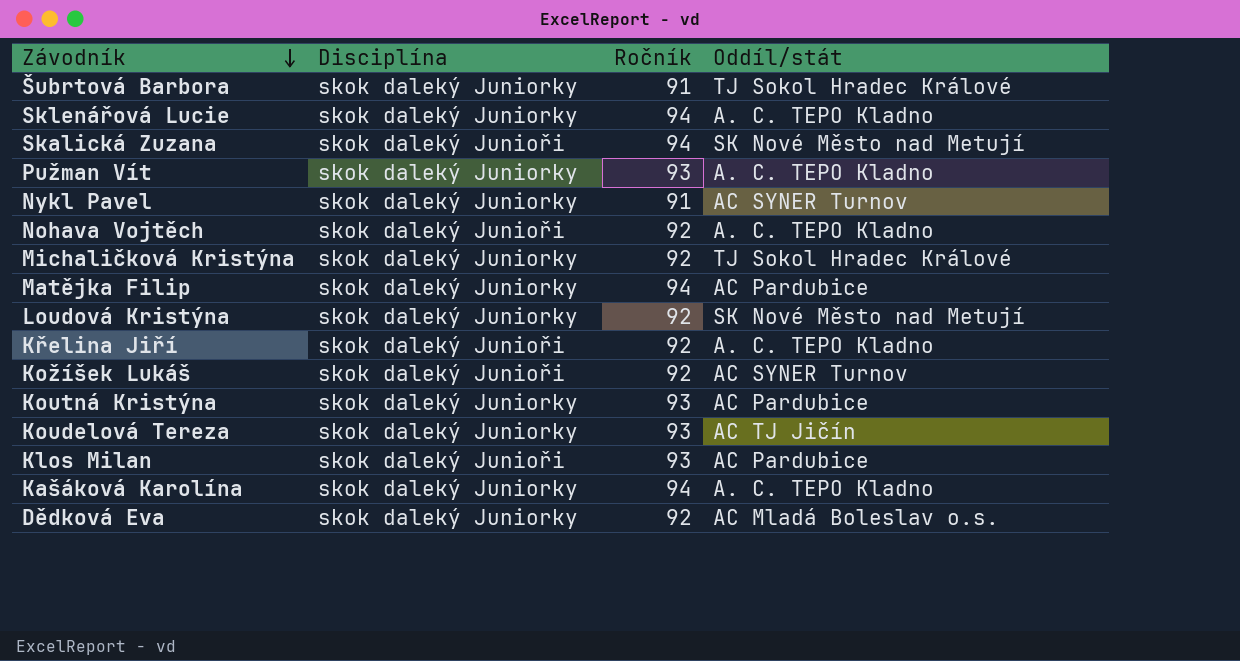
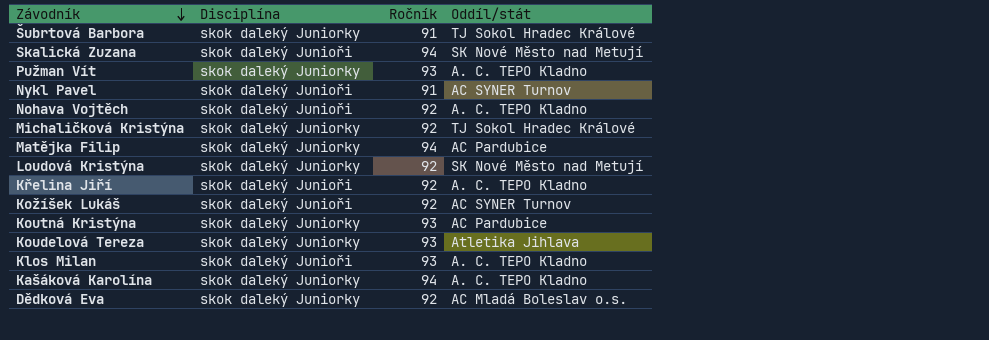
row Sklenářová Lucie: skok daleký Juniorky | 94 | A. C. TEPO Kladno -> none
Nykl Pavel | Disciplína: skok daleký Juniorky -> skok daleký Junioři
Koudelová Tereza | Oddíl/stát: AC TJ Jičín -> Atletika Jihlava
Klos Milan | Oddíl/stát: AC Pardubice -> A. C. TEPO Kladno

